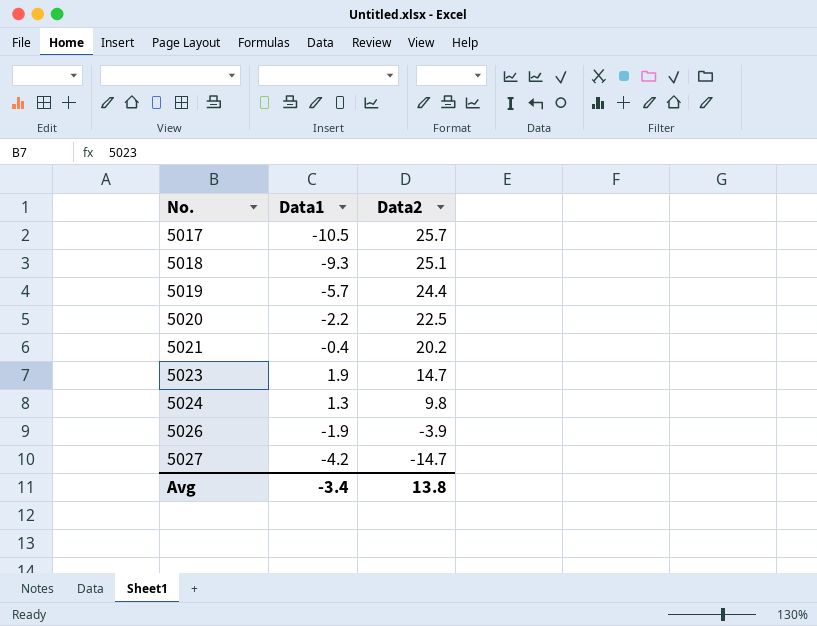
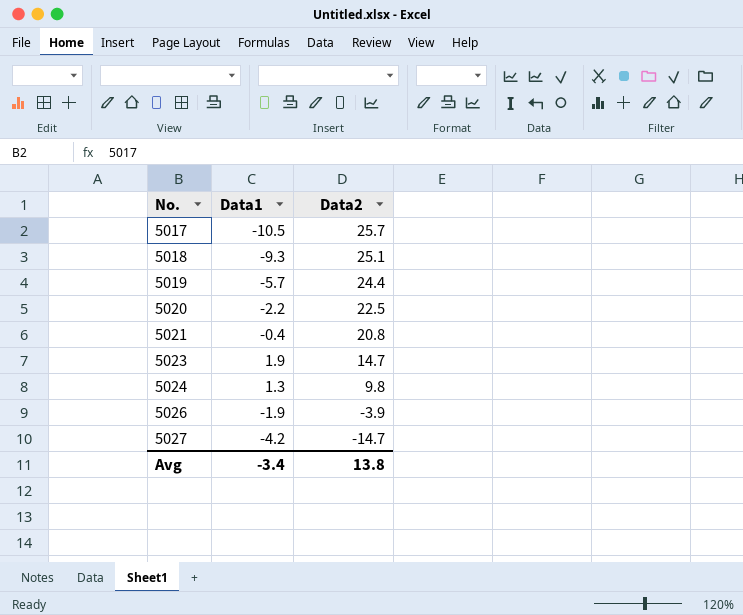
5021 | Data2: 20.2 -> 20.8

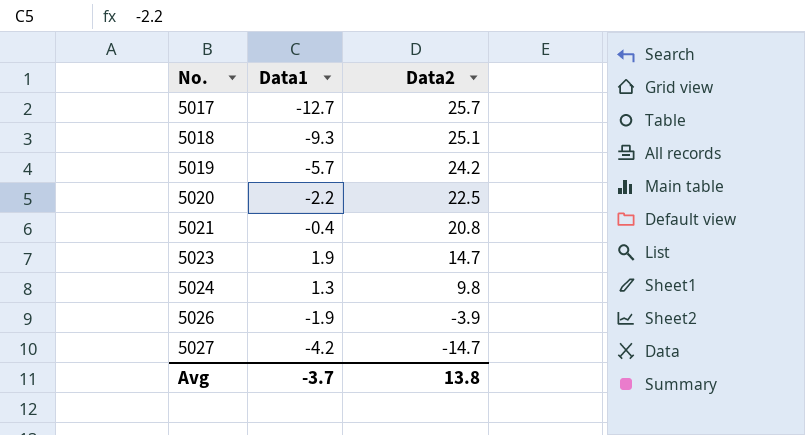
5017 | Data1: -10.5 -> -12.7
5019 | Data2: 24.4 -> 24.2
Avg | Data1: -3.4 -> -3.7

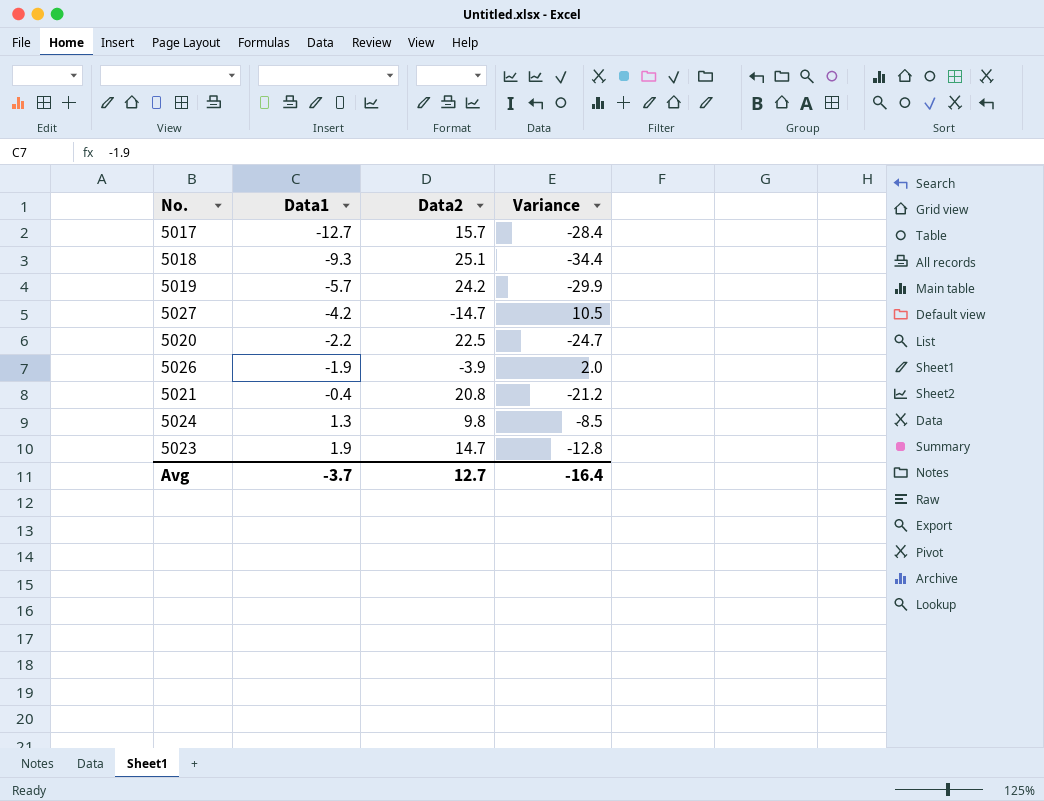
row order: No. ascending -> Data1 ascending
column Variance | formula: none -> [Data1] - [Data2]
5017 | Data2: 25.7 -> 15.7
Avg | Data2: 13.8 -> 12.7

